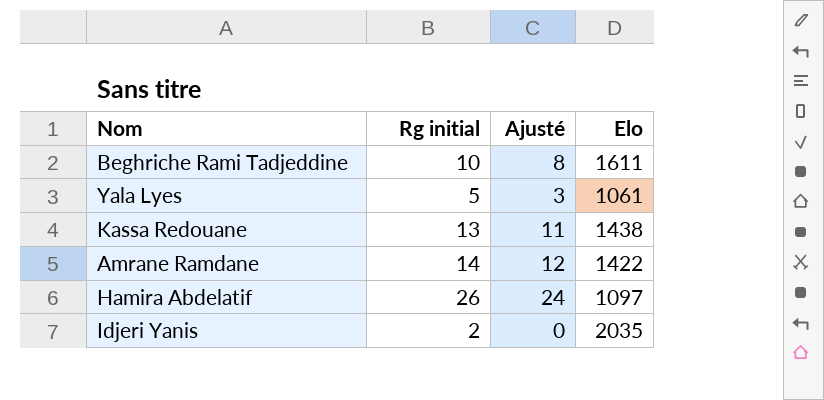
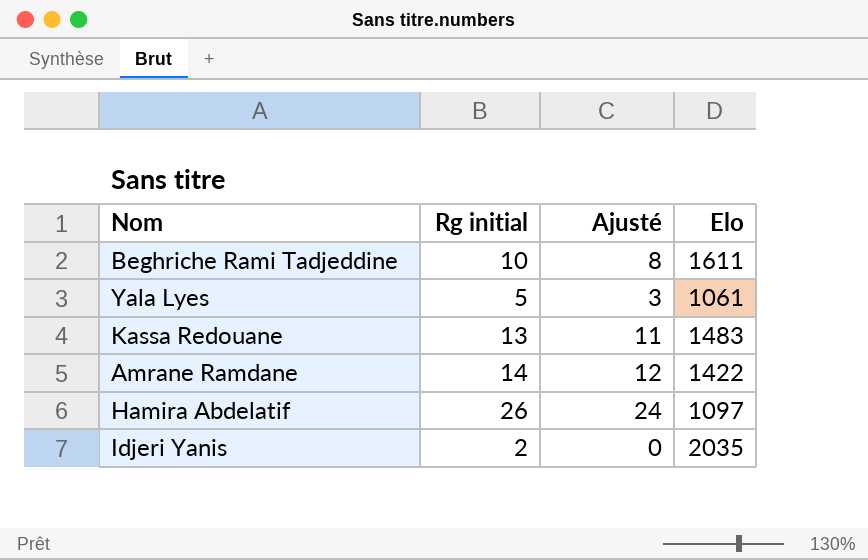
Kassa Redouane | Elo: 1438 -> 1483

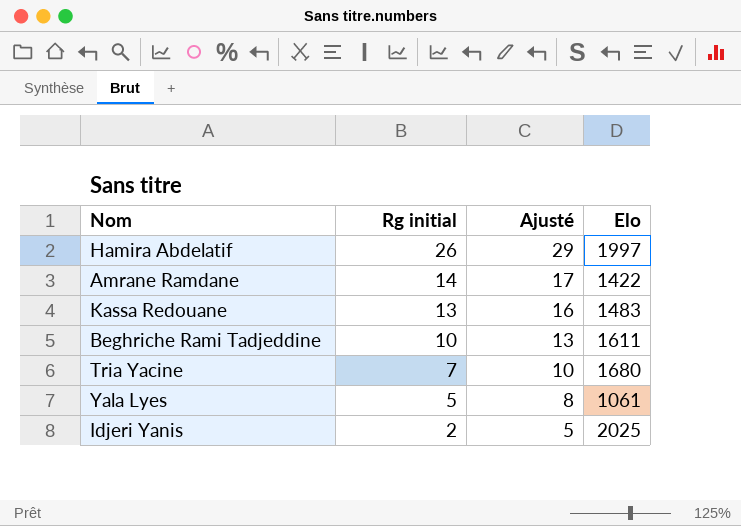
row order: none -> Rg initial descending
column Ajusté | formula: [Rg initial] - 2 -> [Rg initial] + 3
Hamira Abdelatif | Elo: 1097 -> 1997
row Tria Yacine: none -> 7 | 10 | 1680
Idjeri Yanis | Elo: 2035 -> 2025

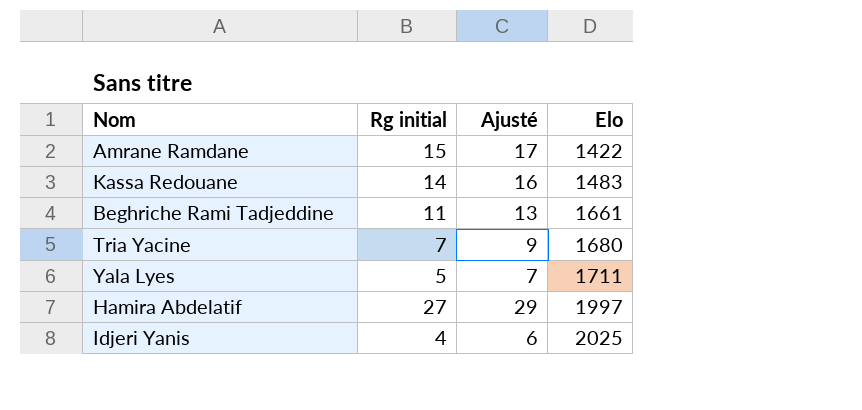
row order: Rg initial descending -> Elo ascending
column Ajusté | formula: [Rg initial] + 3 -> [Rg initial] + 2
Amrane Ramdane | Rg initial: 14 -> 15
Kassa Redouane | Rg initial: 13 -> 14
Beghriche Rami Tadjeddine | Rg initial: 10 -> 11
Beghriche Rami Tadjeddine | Elo: 1611 -> 1661
Yala Lyes | Elo: 1061 -> 1711
Hamira Abdelatif | Rg initial: 26 -> 27
Idjeri Yanis | Rg initial: 2 -> 4

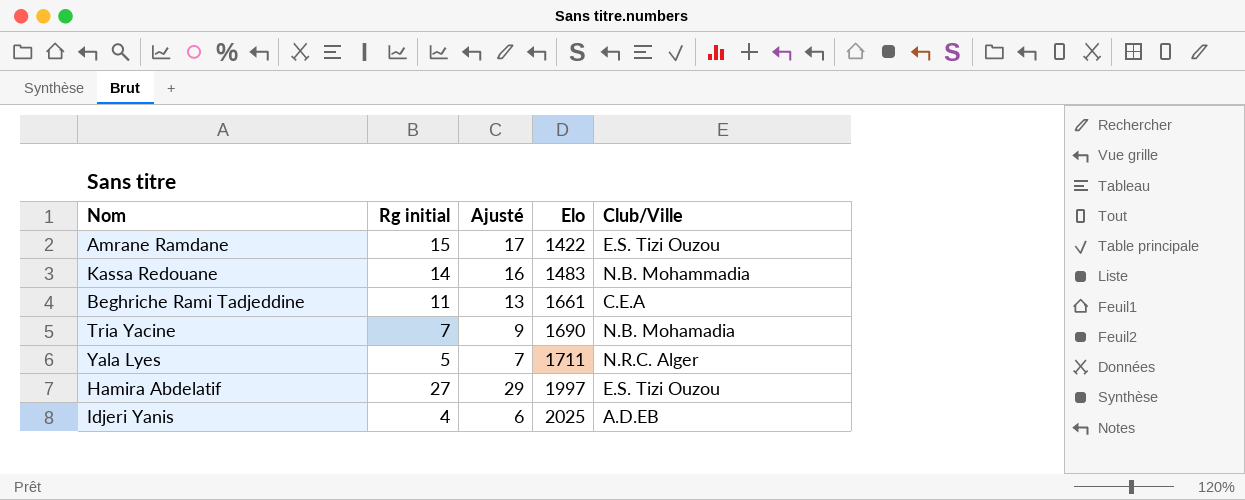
column Club/Ville | position: none -> 5
Tria Yacine | Elo: 1680 -> 1690

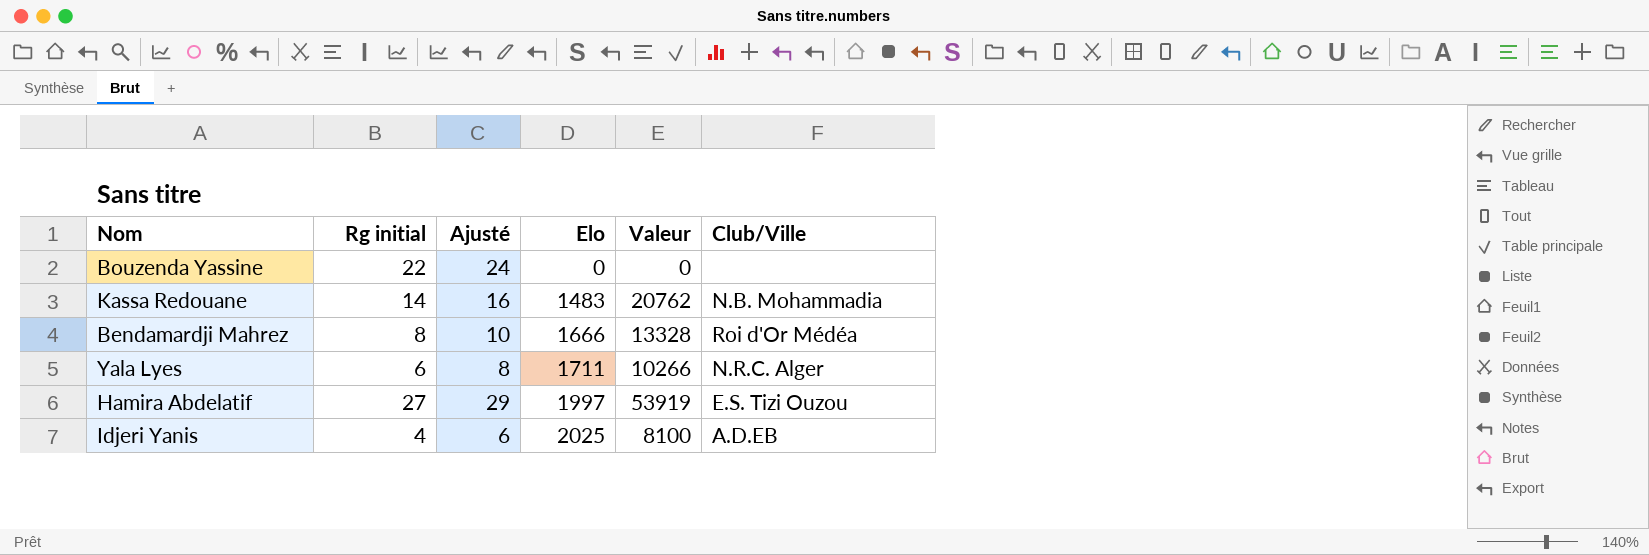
column Valeur | formula: none -> [Rg initial] * [Elo]
row Amrane Ramdane: 15 | 17 | 1422 | E.S. Tizi Ouzou -> none
row Beghriche Rami Tadjeddine: 11 | 13 | 1661 | C.E.A -> none
row Tria Yacine: 7 | 9 | 1690 | N.B. Mohamadia -> none
row Bouzenda Yassine: none -> 22 | 24 | 0 | 0 | none
row Bendamardji Mahrez: none -> 8 | 10 | 1666 | 13328 | Roi d'Or Médéa
Yala Lyes | Rg initial: 5 -> 6
Yala Lyes | Ajusté: 7 -> 8

